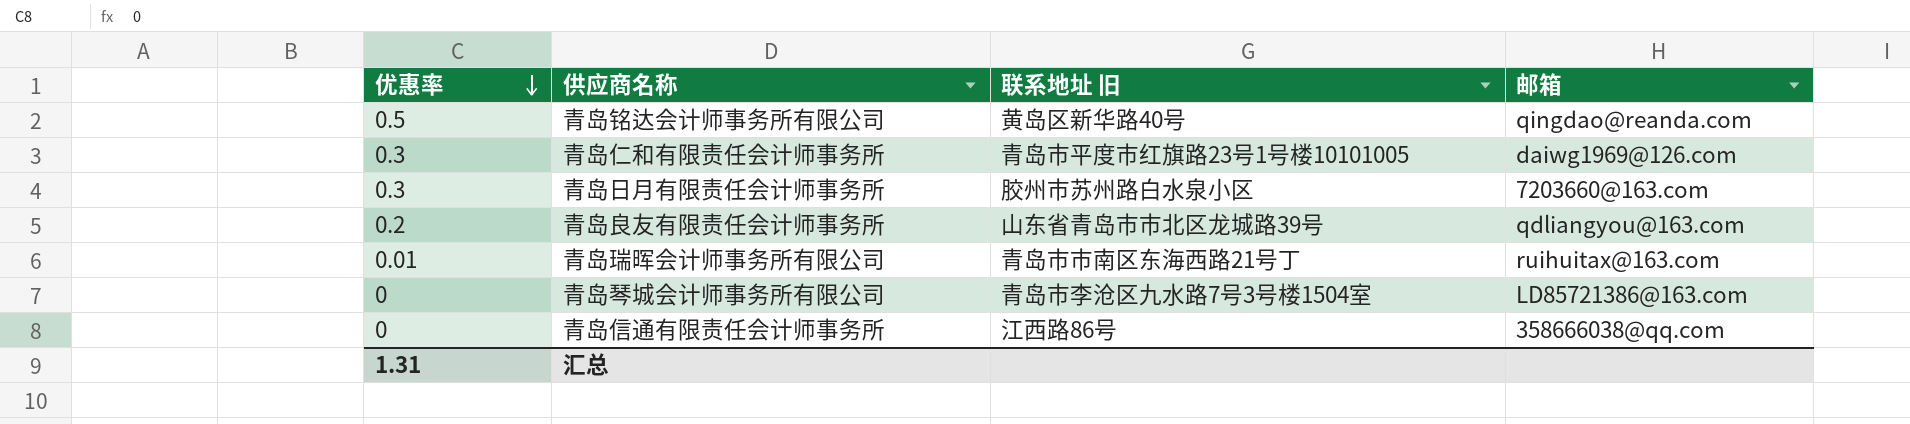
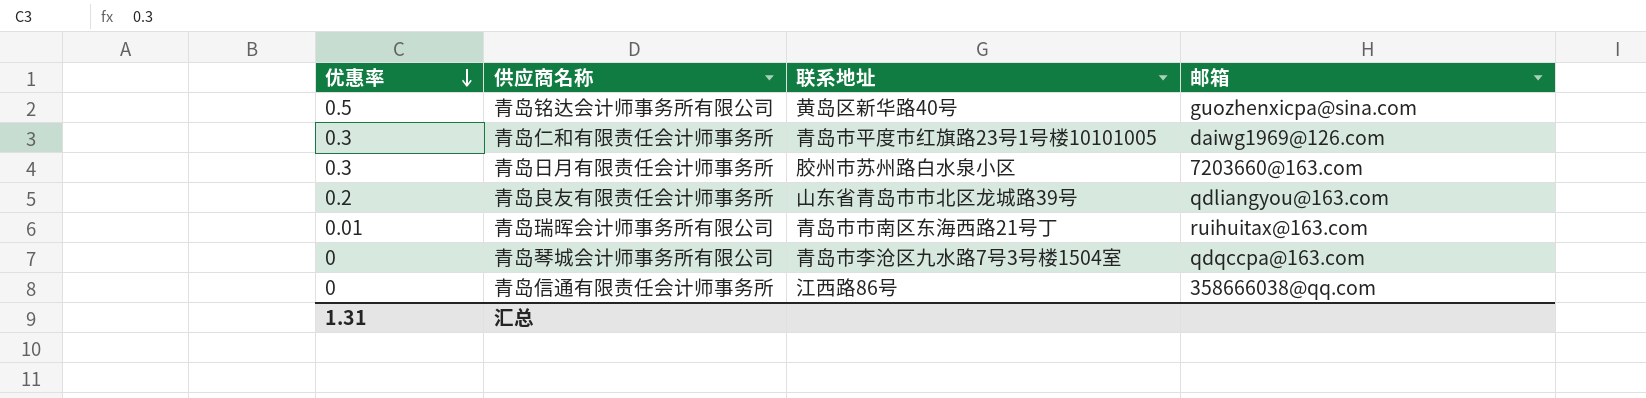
column name: 联系地址 旧 -> 联系地址
青岛铭达会计师事务所有限公司 | 邮箱: qingdao@reanda.com -> guozhenxicpa@sina.com
青岛琴城会计师事务所有限公司 | 邮箱: LD85721386@163.com -> qdqccpa@163.com

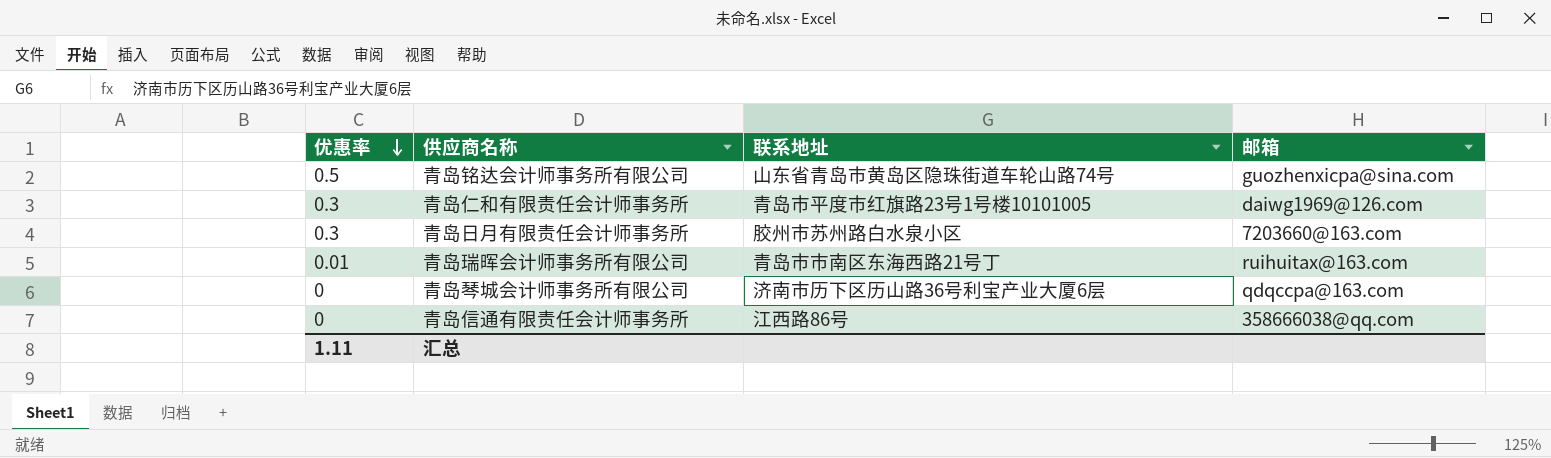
row 青岛良友有限责任会计师事务所: 0.2 | 山东省青岛市市北区龙城路39号 | qdliangyou@163.com -> none
青岛铭达会计师事务所有限公司 | 联系地址: 黄岛区新华路40号 -> 山东省青岛市黄岛区隐珠街道车轮山路74号
青岛琴城会计师事务所有限公司 | 联系地址: 青岛市李沧区九水路7号3号楼1504室 -> 济南市历下区历山路36号利宝产业大厦6层
汇总 | 优惠率: 1.31 -> 1.11

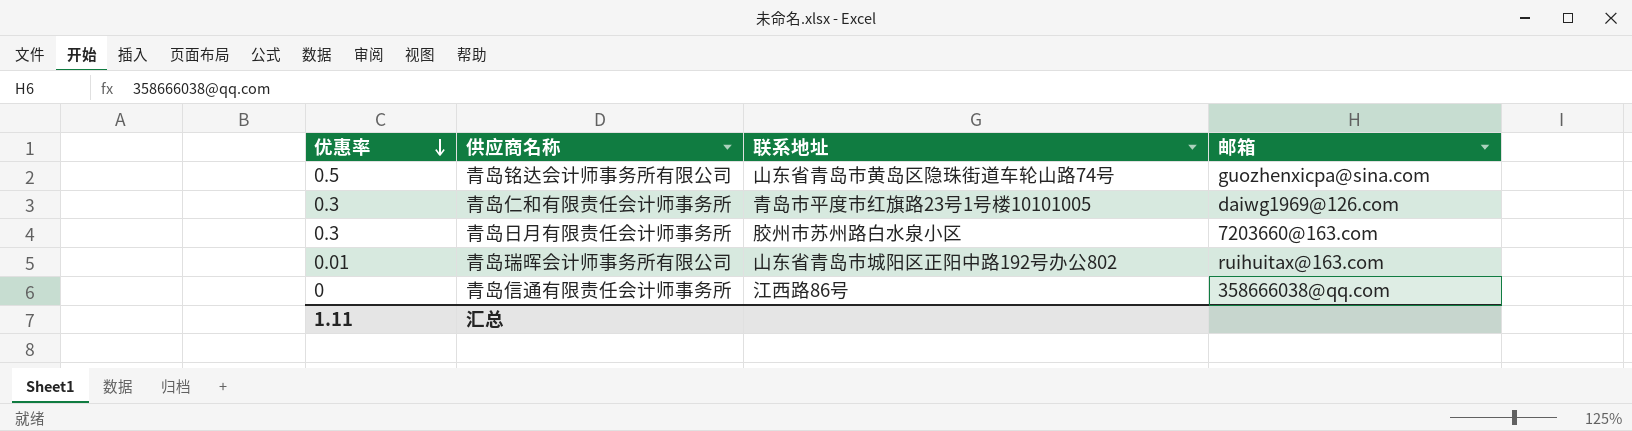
row 青岛琴城会计师事务所有限公司: 0 | 济南市历下区历山路36号利宝产业大厦6层 | qdqccpa@163.com -> none
青岛瑞晖会计师事务所有限公司 | 联系地址: 青岛市市南区东海西路21号丁 -> 山东省青岛市城阳区正阳中路192号办公802

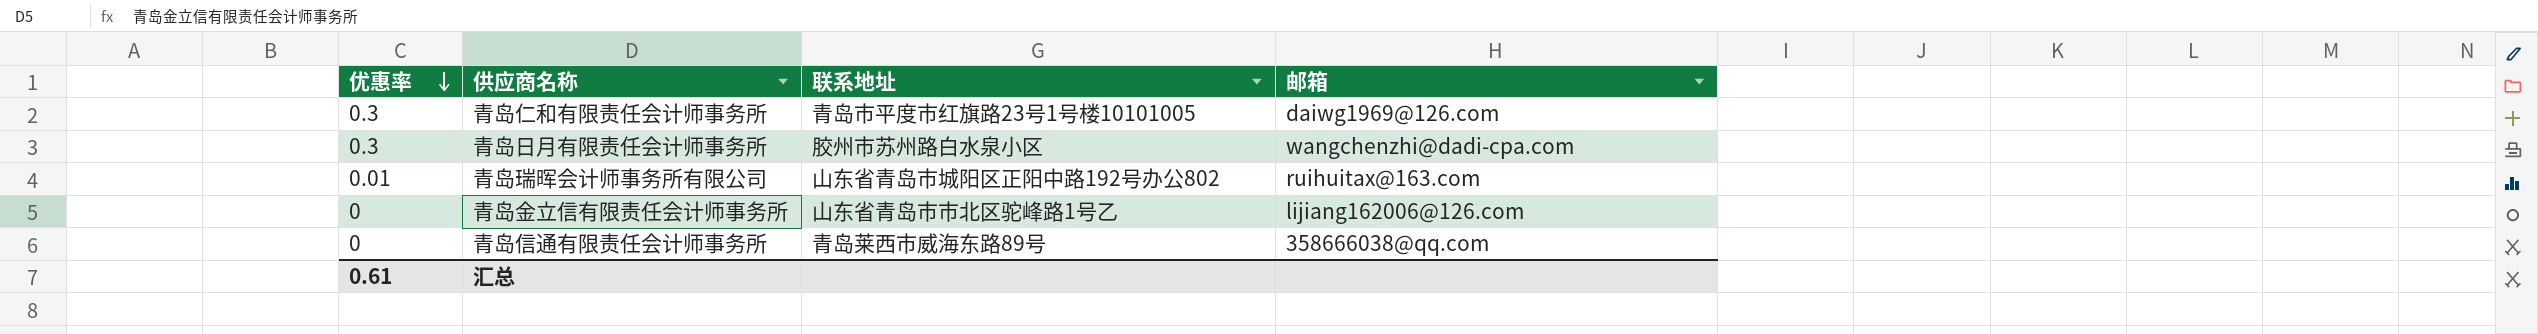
row 青岛铭达会计师事务所有限公司: 0.5 | 山东省青岛市黄岛区隐珠街道车轮山路74号 | guozhenxicpa@sina.com -> none
青岛日月有限责任会计师事务所 | 邮箱: 7203660@163.com -> wangchenzhi@dadi-cpa.com
row 青岛金立信有限责任会计师事务所: none -> 0 | 山东省青岛市市北区驼峰路1号乙 | lijiang162006@126.com
青岛信通有限责任会计师事务所 | 联系地址: 江西路86号 -> 青岛莱西市威海东路89号
汇总 | 优惠率: 1.11 -> 0.61

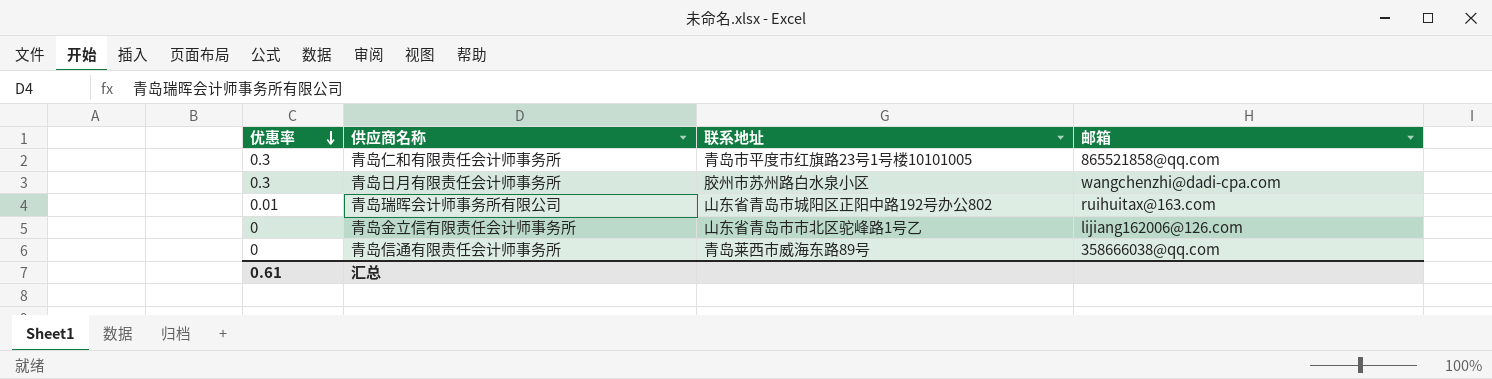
青岛仁和有限责任会计师事务所 | 邮箱: daiwg1969@126.com -> 865521858@qq.com

